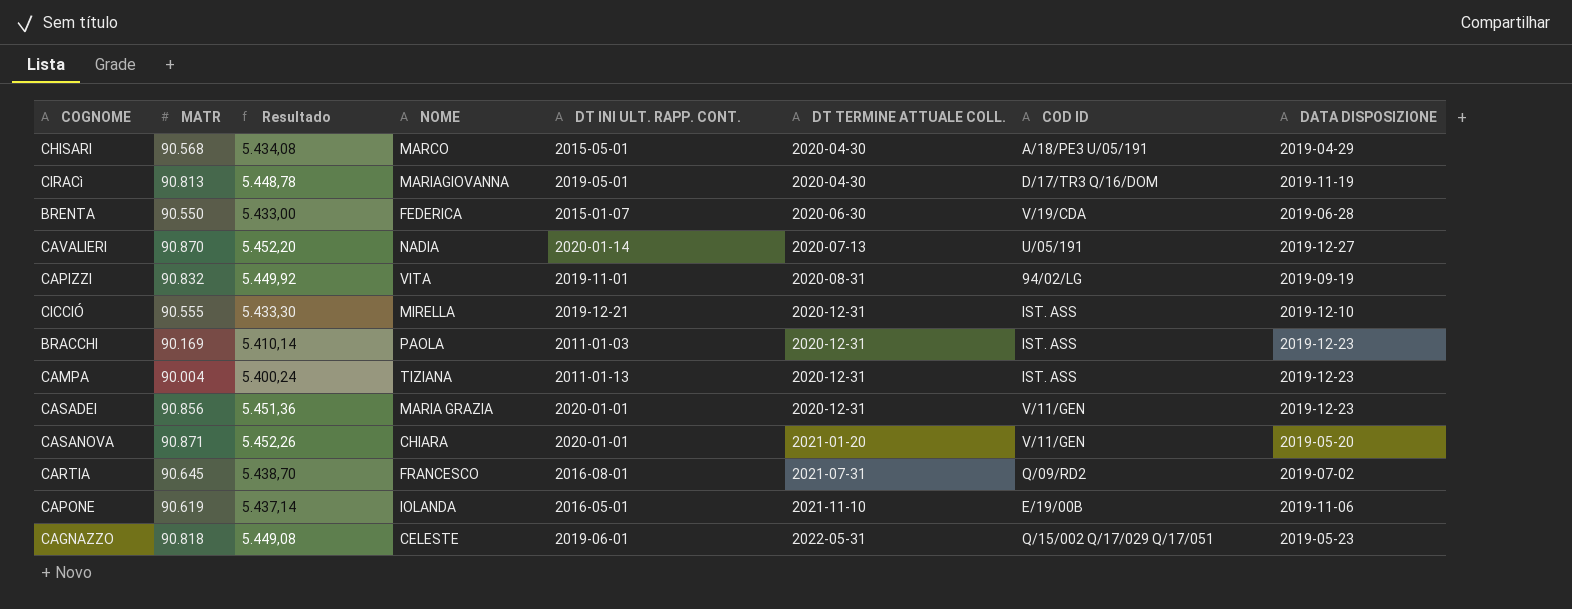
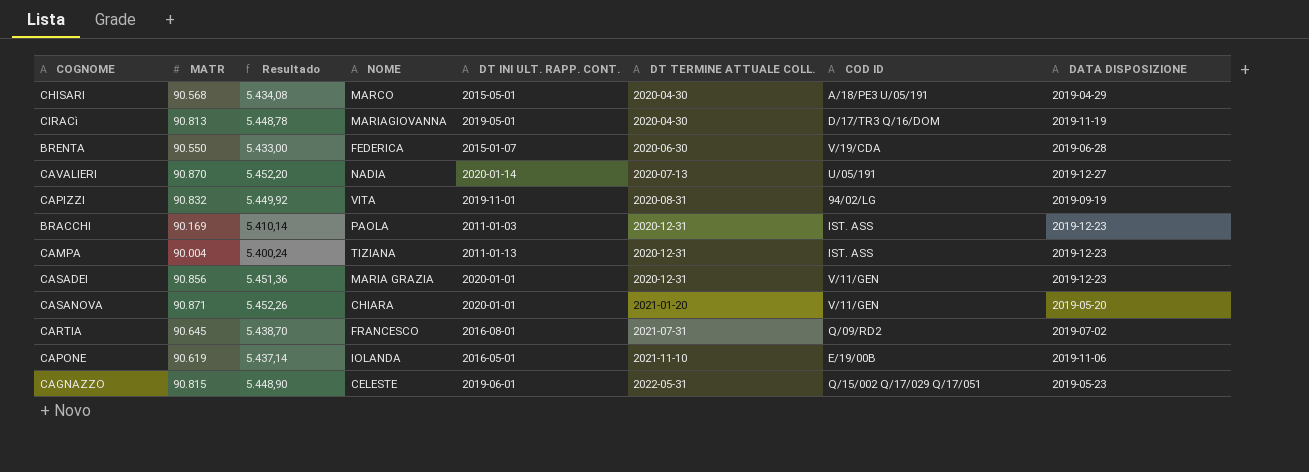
row CICCIÓ: 90.555 | 5.433,30 | MIRELLA | 2019-12-21 | 2020-12-31 | IST. ASS | 2019-12-10 -> none
CAGNAZZO | MATR: 90.818 -> 90.815
CAGNAZZO | Resultado: 5.449,08 -> 5.448,90

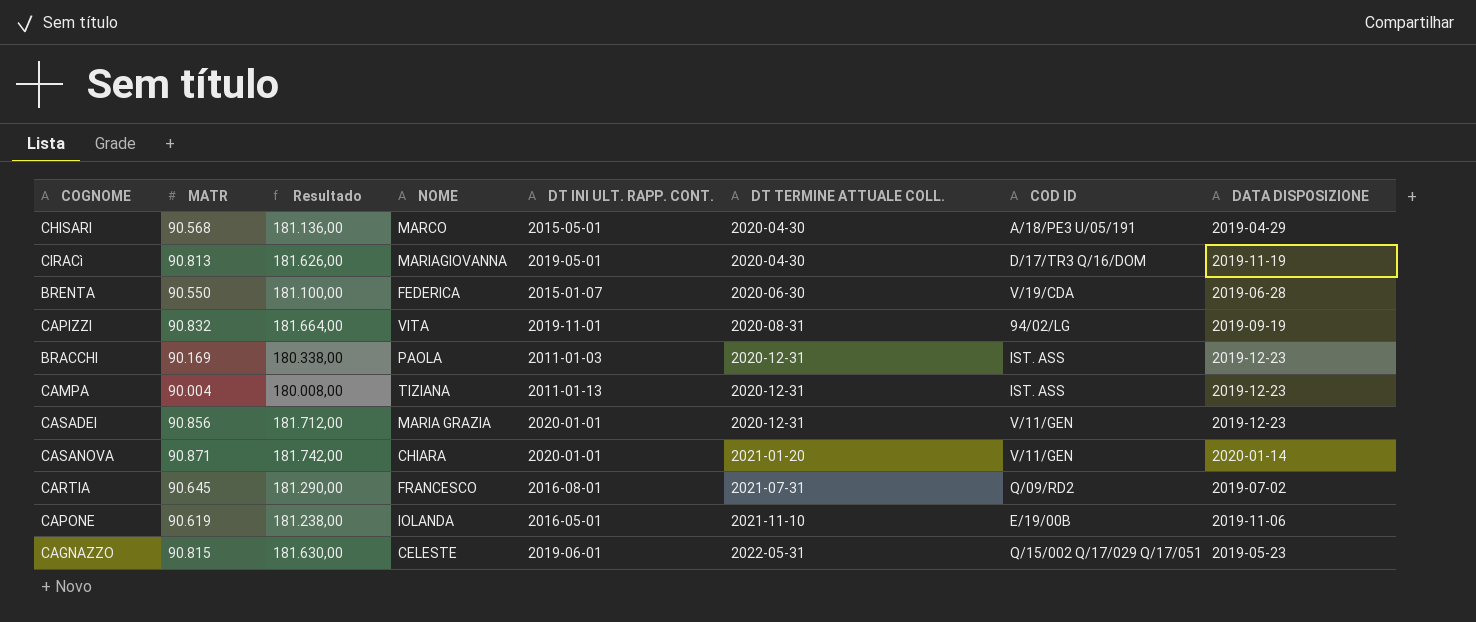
column Resultado | formula: [MATR] * 0,06 -> [MATR] * 2
row CAVALIERI: 90.870 | 5.452,20 | NADIA | 2020-01-14 | 2020-07-13 | U/05/191 | 2019-12-27 -> none
CASANOVA | DATA DISPOSIZIONE: 2019-05-20 -> 2020-01-14

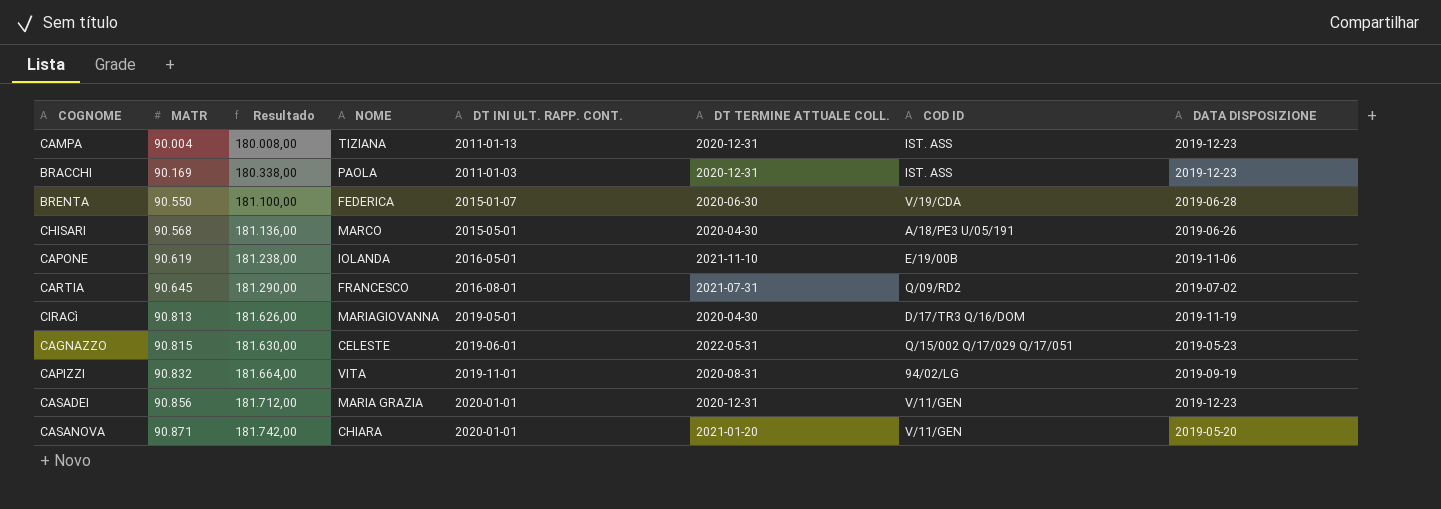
row order: DT TERMINE ATTUALE COLL. ascending -> MATR ascending
CHISARI | DATA DISPOSIZIONE: 2019-04-29 -> 2019-06-26
CASANOVA | DATA DISPOSIZIONE: 2020-01-14 -> 2019-05-20

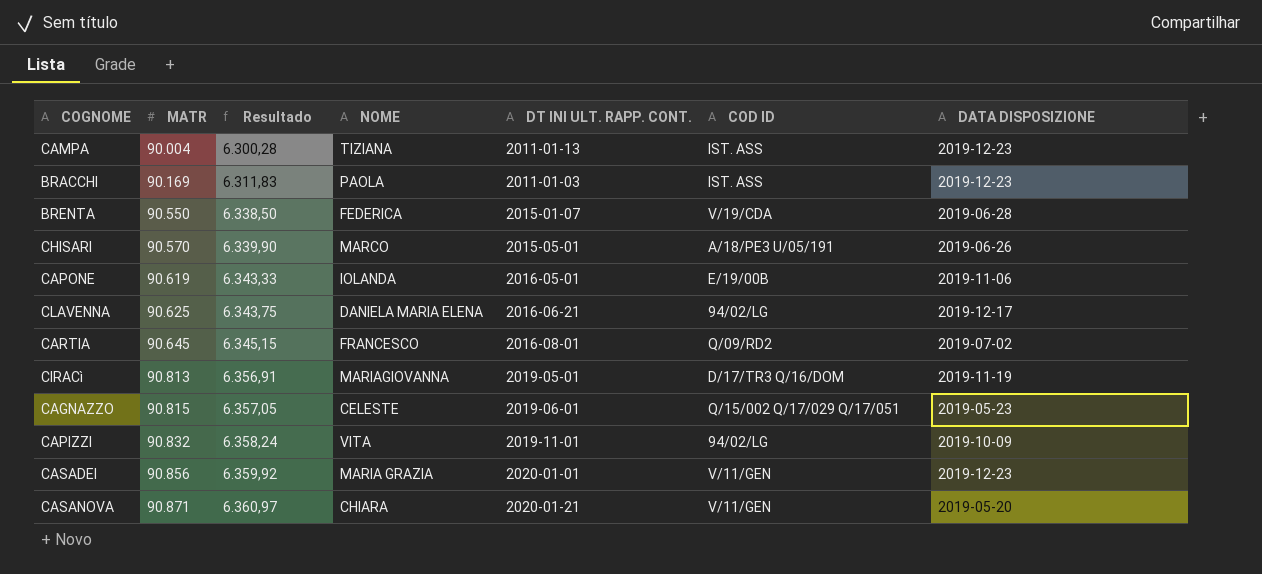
column DT TERMINE ATTUALE COLL. | position: 6 -> none
column Resultado | formula: [MATR] * 2 -> [MATR] * 0,07
CHISARI | MATR: 90.568 -> 90.570
row CLAVENNA: none -> 90.625 | 6.343,75 | DANIELA MARIA ELENA | 2016-06-21 | 94/02/LG | 2019-12-17
CAPIZZI | DATA DISPOSIZIONE: 2019-09-19 -> 2019-10-09
CASANOVA | DT INI ULT. RAPP. CONT.: 2020-01-01 -> 2020-01-21

